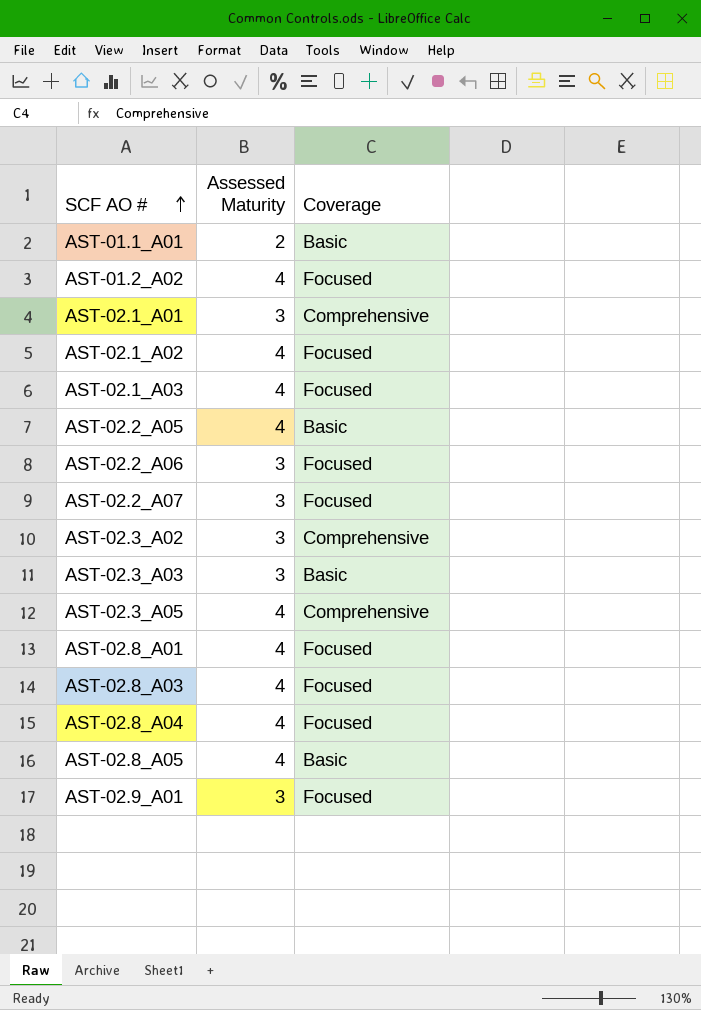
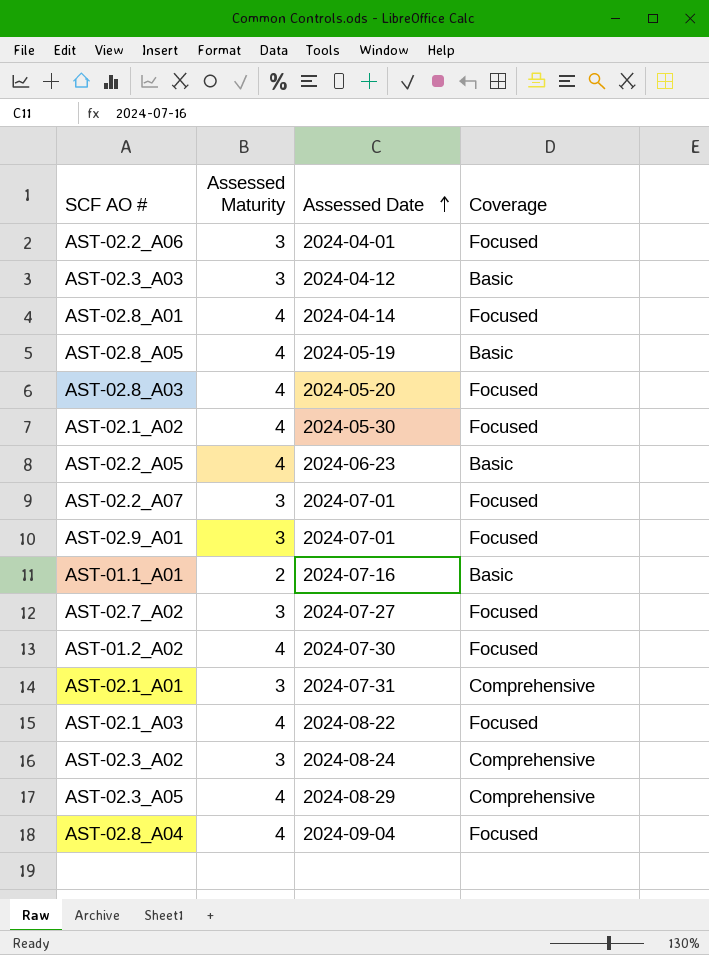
row order: SCF AO # ascending -> Assessed Date ascending
column Assessed Date | position: none -> 3
row AST-02.7_A02: none -> 3 | 2024-07-27 | Focused

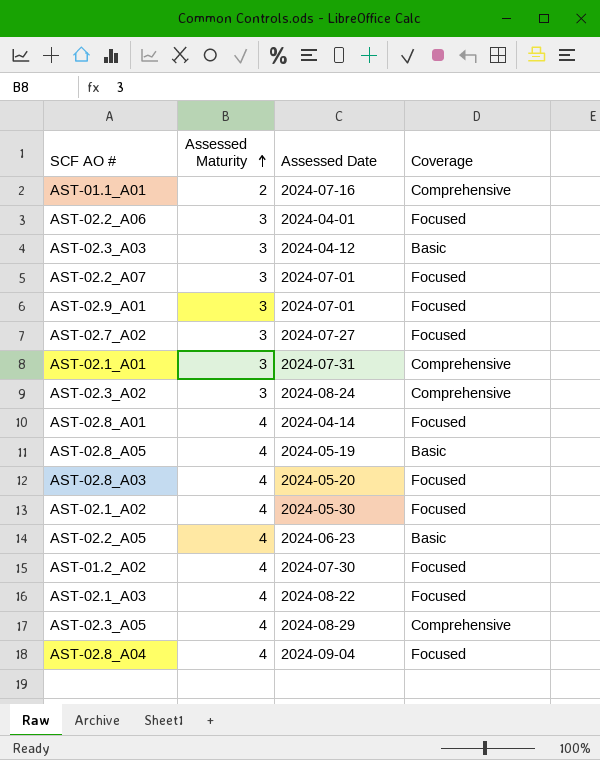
row order: Assessed Date ascending -> Assessed Maturity ascending
AST-01.1_A01 | Coverage: Basic -> Comprehensive

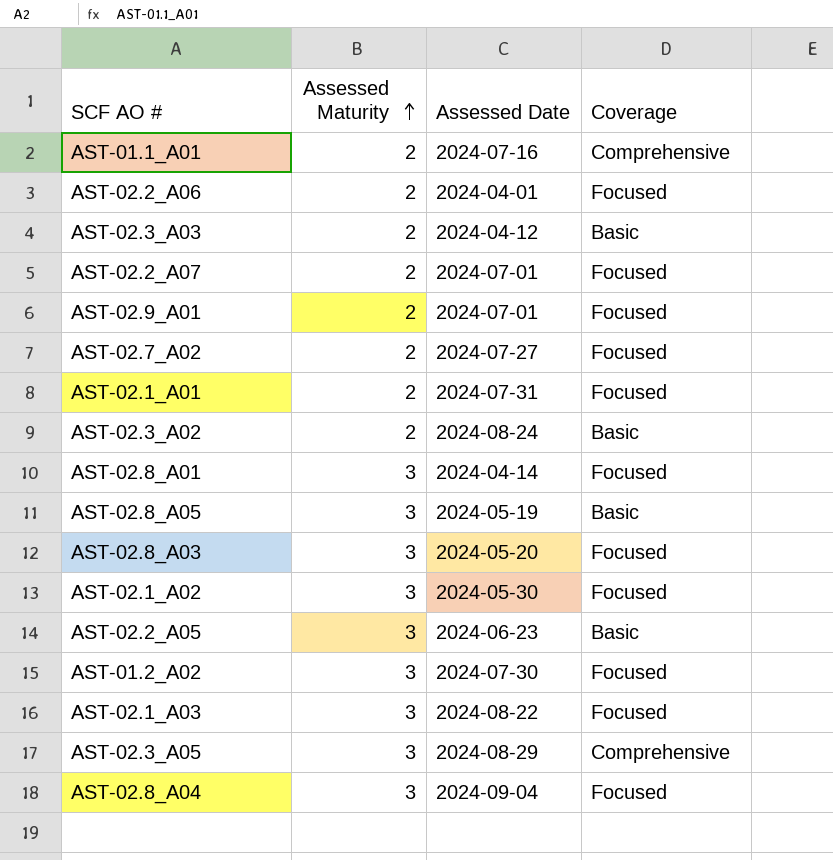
AST-02.2_A06 | Assessed Maturity: 3 -> 2
AST-02.3_A03 | Assessed Maturity: 3 -> 2
AST-02.2_A07 | Assessed Maturity: 3 -> 2
AST-02.9_A01 | Assessed Maturity: 3 -> 2
AST-02.7_A02 | Assessed Maturity: 3 -> 2
AST-02.1_A01 | Assessed Maturity: 3 -> 2
AST-02.1_A01 | Coverage: Comprehensive -> Focused
AST-02.3_A02 | Assessed Maturity: 3 -> 2
AST-02.3_A02 | Coverage: Comprehensive -> Basic
AST-02.8_A01 | Assessed Maturity: 4 -> 3
AST-02.8_A05 | Assessed Maturity: 4 -> 3
AST-02.8_A03 | Assessed Maturity: 4 -> 3
AST-02.1_A02 | Assessed Maturity: 4 -> 3
AST-02.2_A05 | Assessed Maturity: 4 -> 3
AST-01.2_A02 | Assessed Maturity: 4 -> 3
AST-02.1_A03 | Assessed Maturity: 4 -> 3
AST-02.3_A05 | Assessed Maturity: 4 -> 3
AST-02.8_A04 | Assessed Maturity: 4 -> 3

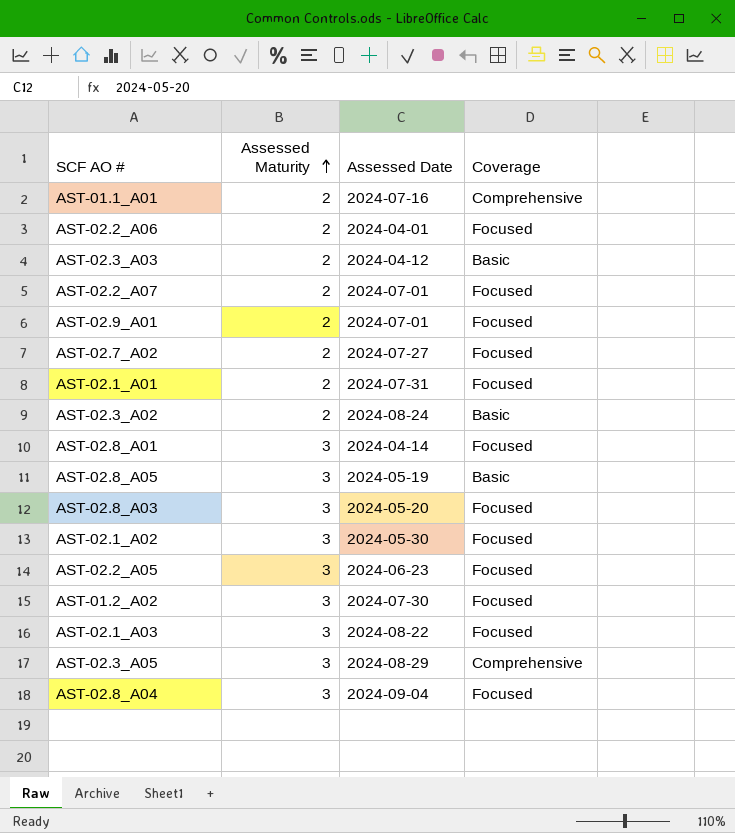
AST-02.2_A05 | Coverage: Basic -> Focused

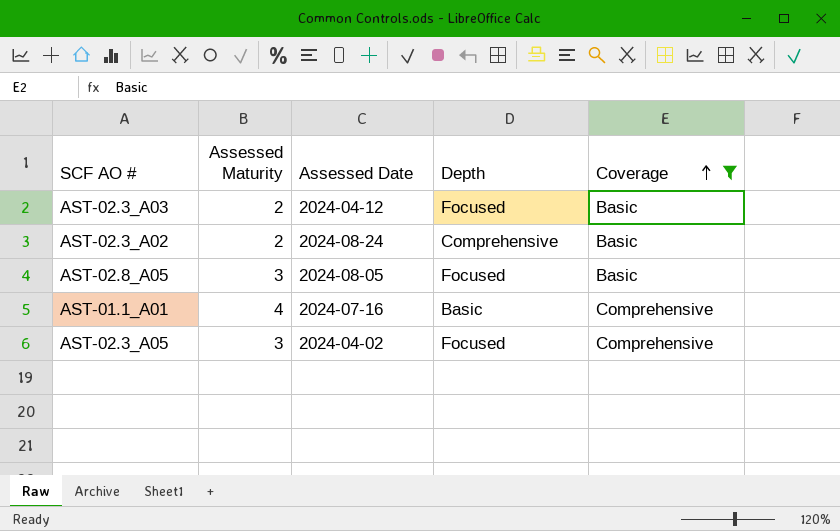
filter: none -> Coverage != Focused
row order: Assessed Maturity ascending -> Coverage ascending
column Depth | position: none -> 4
AST-02.8_A05 | Assessed Date: 2024-05-19 -> 2024-08-05
AST-01.1_A01 | Assessed Maturity: 2 -> 4
AST-02.3_A05 | Assessed Date: 2024-08-29 -> 2024-04-02

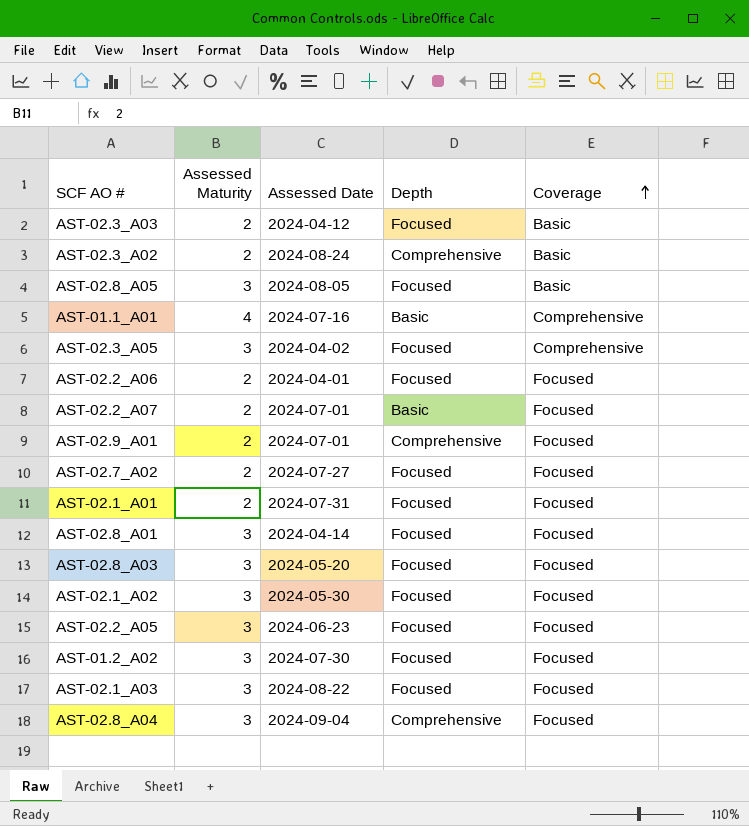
filter: Coverage != Focused -> none

